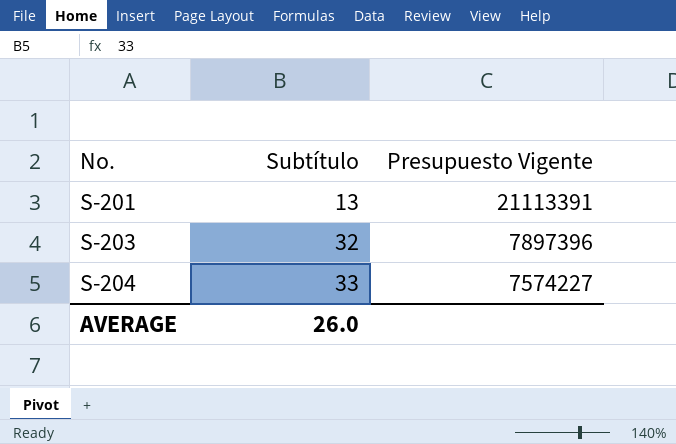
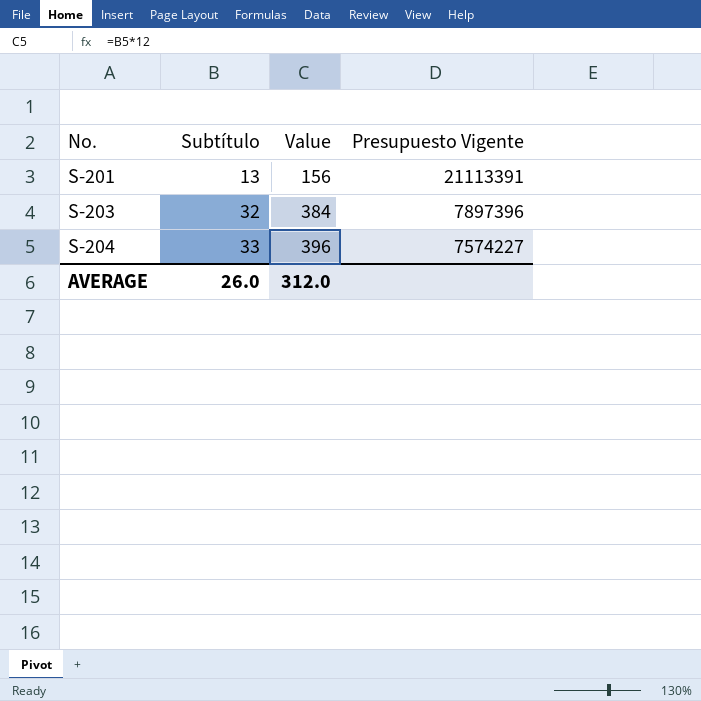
column Value | formula: none -> [Subtítulo] * 12

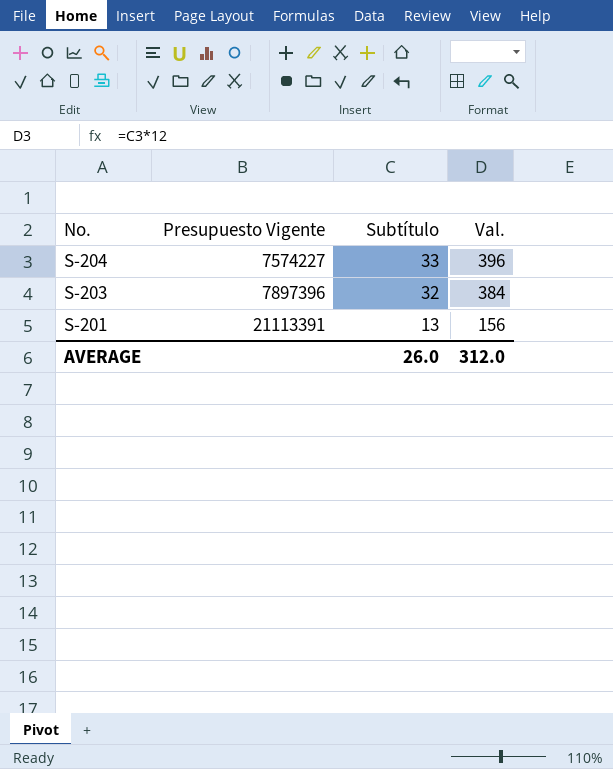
row order: No. ascending -> No. descending
column Presupuesto Vigente | position: 4 -> 2
column name: Value -> Val.

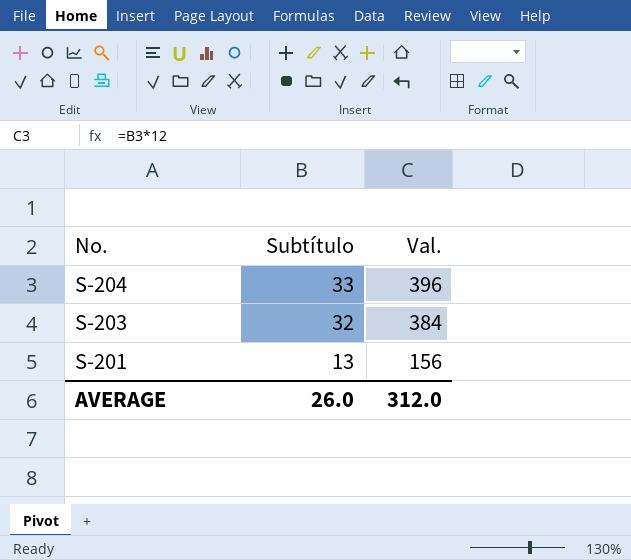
column Presupuesto Vigente | position: 2 -> none

